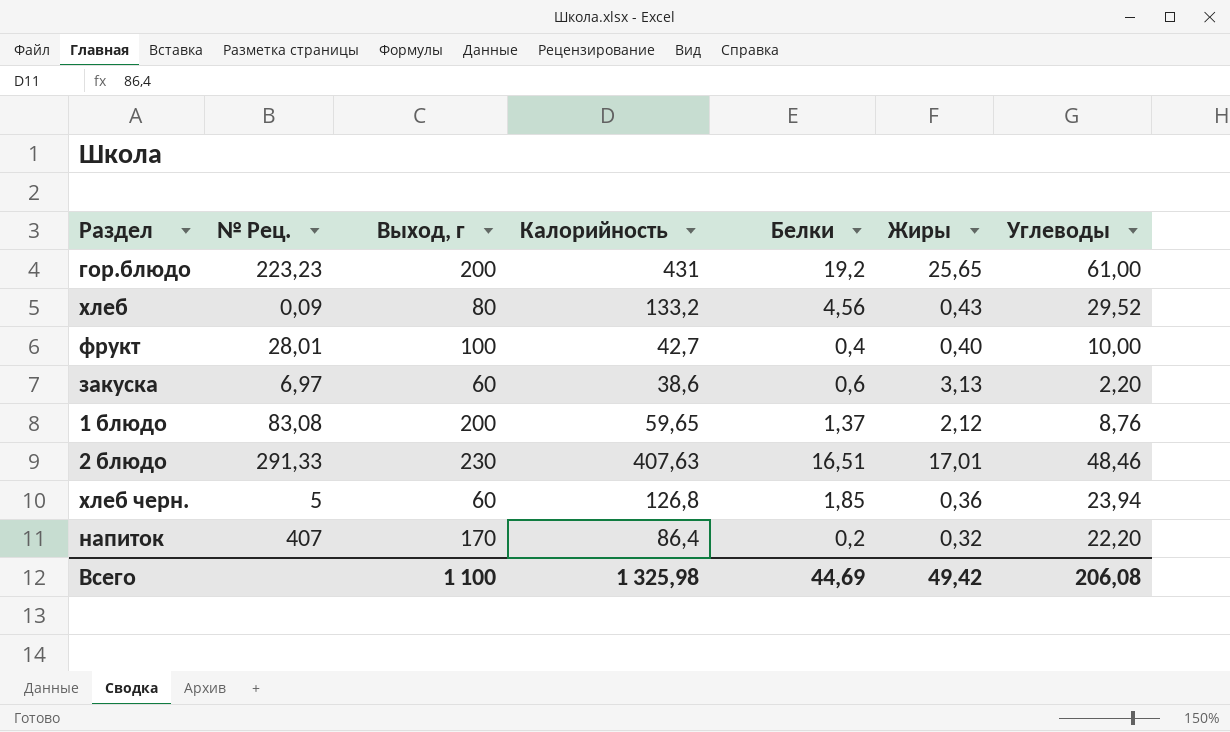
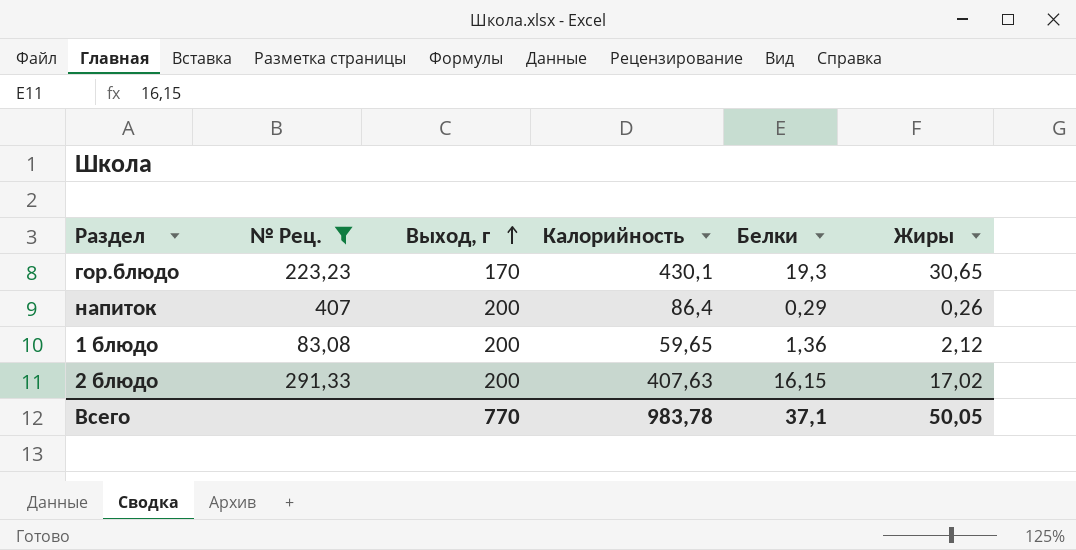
filter: none -> № Рец. >= 83,08
row order: none -> Выход, г ascending
column Углеводы | position: 7 -> none
гор.блюдо | Выход, г: 200 -> 170
гор.блюдо | Калорийность: 431 -> 430,1
гор.блюдо | Белки: 19,2 -> 19,3
гор.блюдо | Жиры: 25,65 -> 30,65
напиток | Выход, г: 170 -> 200
напиток | Белки: 0,2 -> 0,29
напиток | Жиры: 0,32 -> 0,26
1 блюдо | Белки: 1,37 -> 1,36
2 блюдо | Выход, г: 230 -> 200
2 блюдо | Белки: 16,51 -> 16,15
2 блюдо | Жиры: 17,01 -> 17,02
Всего | Выход, г: 1 100 -> 770
Всего | Калорийность: 1 325,98 -> 983,78
Всего | Белки: 44,69 -> 37,1
Всего | Жиры: 49,42 -> 50,05

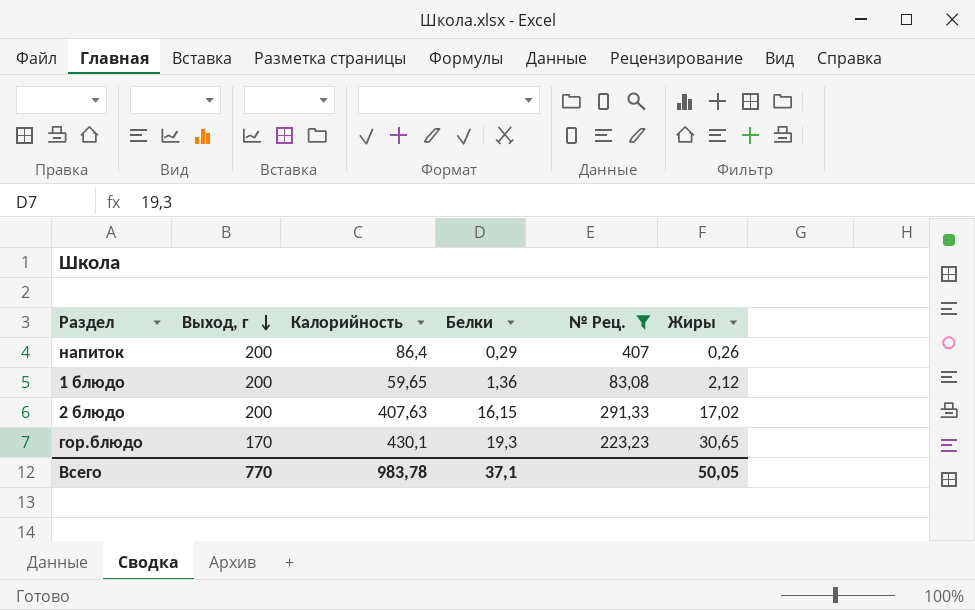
row order: Выход, г ascending -> Выход, г descending
column № Рец. | position: 2 -> 5

